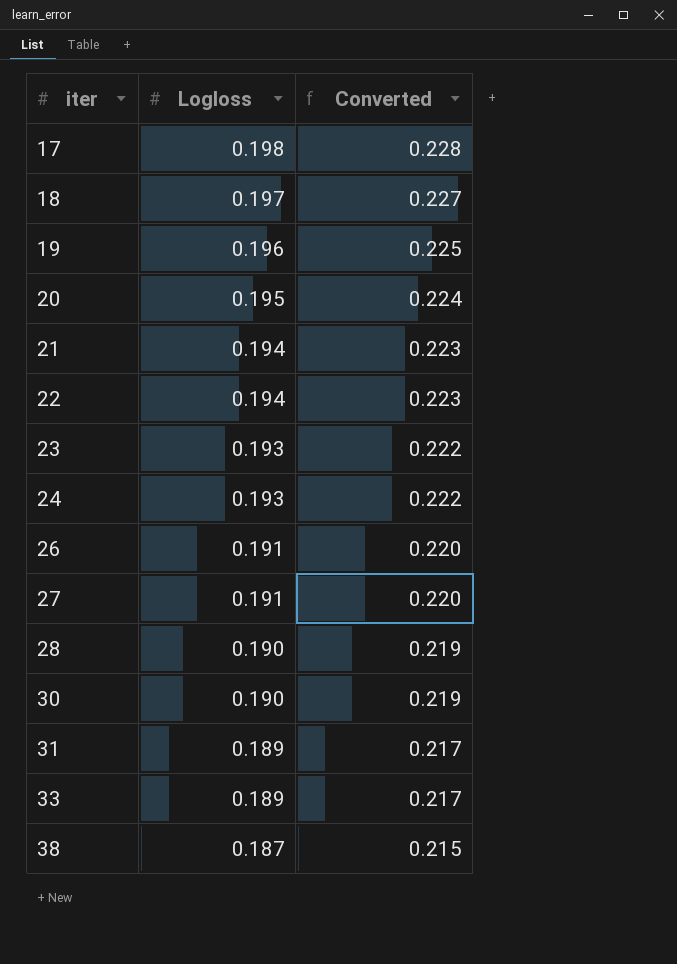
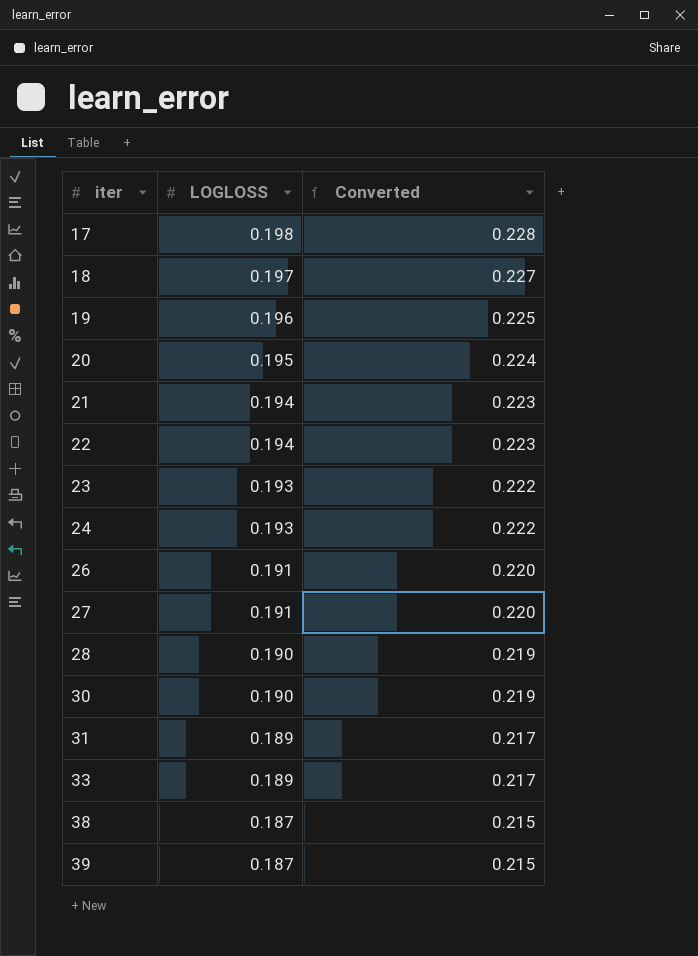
column name: Logloss -> LOGLOSS
row 39: none -> 0.187 | 0.215

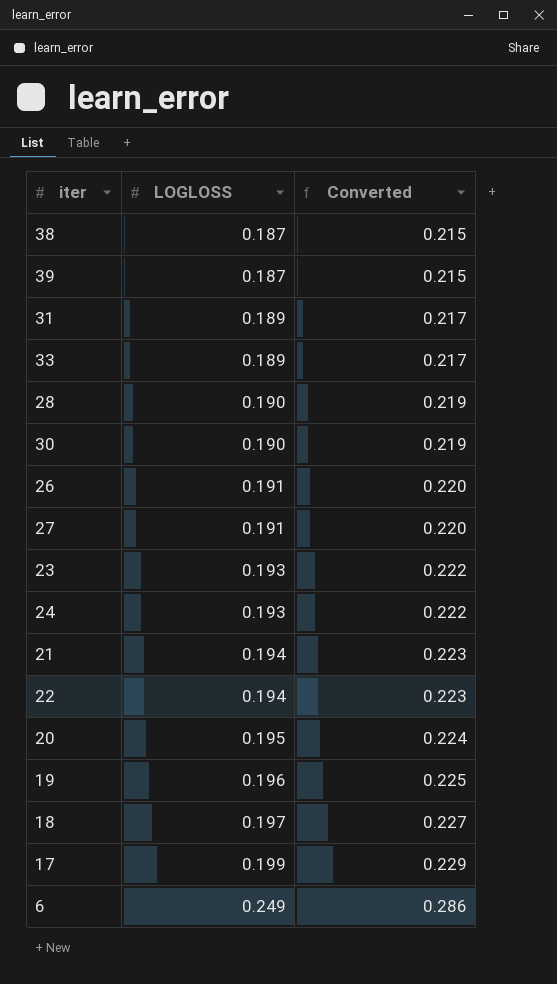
row order: iter ascending -> LOGLOSS ascending
17 | LOGLOSS: 0.198 -> 0.199
17 | Converted: 0.228 -> 0.229
row 6: none -> 0.249 | 0.286

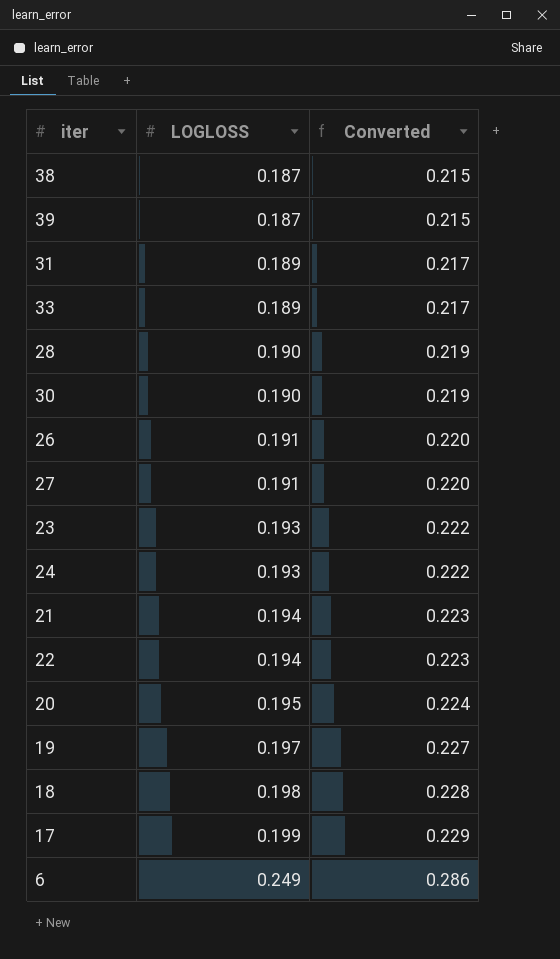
19 | LOGLOSS: 0.196 -> 0.197
19 | Converted: 0.225 -> 0.227
18 | LOGLOSS: 0.197 -> 0.198
18 | Converted: 0.227 -> 0.228

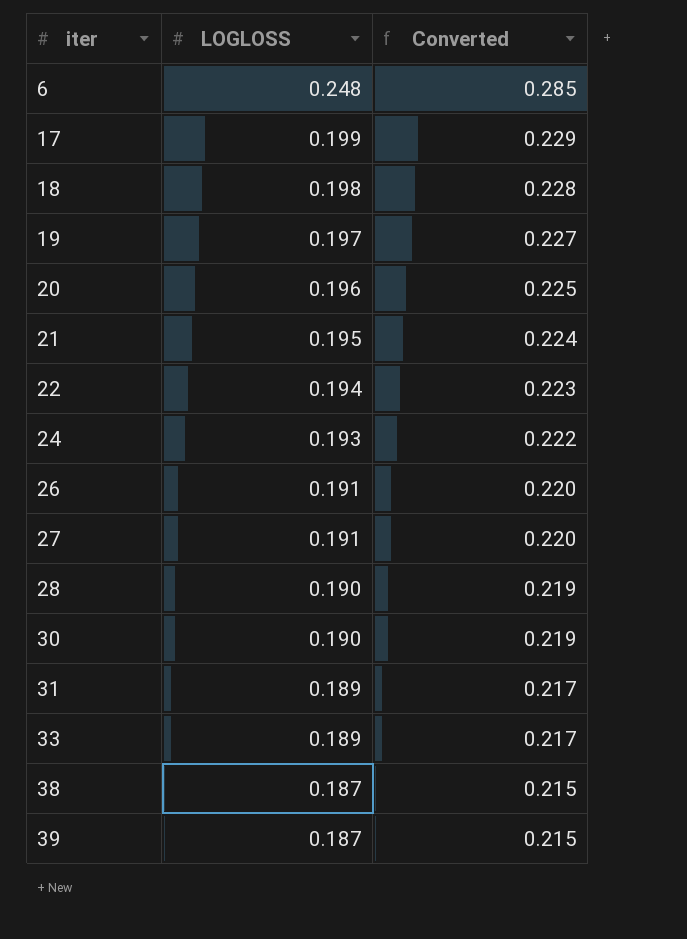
row order: LOGLOSS ascending -> iter ascending
row 23: 0.193 | 0.222 -> none
6 | LOGLOSS: 0.249 -> 0.248
6 | Converted: 0.286 -> 0.285
20 | LOGLOSS: 0.195 -> 0.196
20 | Converted: 0.224 -> 0.225
21 | LOGLOSS: 0.194 -> 0.195
21 | Converted: 0.223 -> 0.224

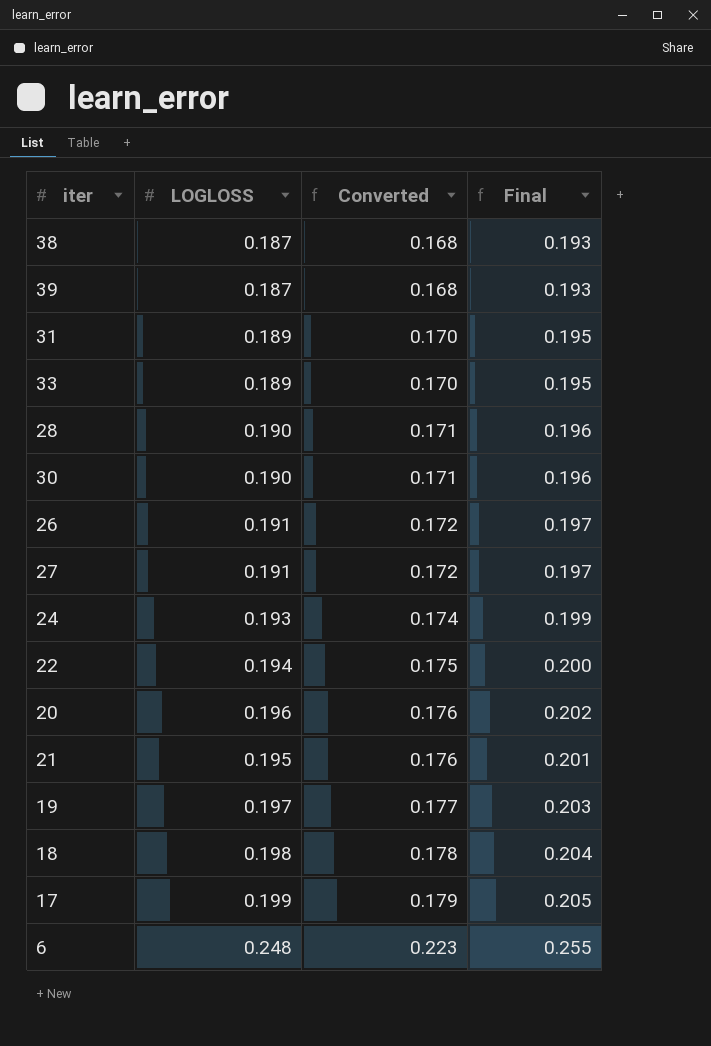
row order: iter ascending -> Converted ascending
column Converted | formula: [LOGLOSS] * 1.15 -> [LOGLOSS] * 0.9
column Final | formula: none -> [LOGLOSS] * 1.03

